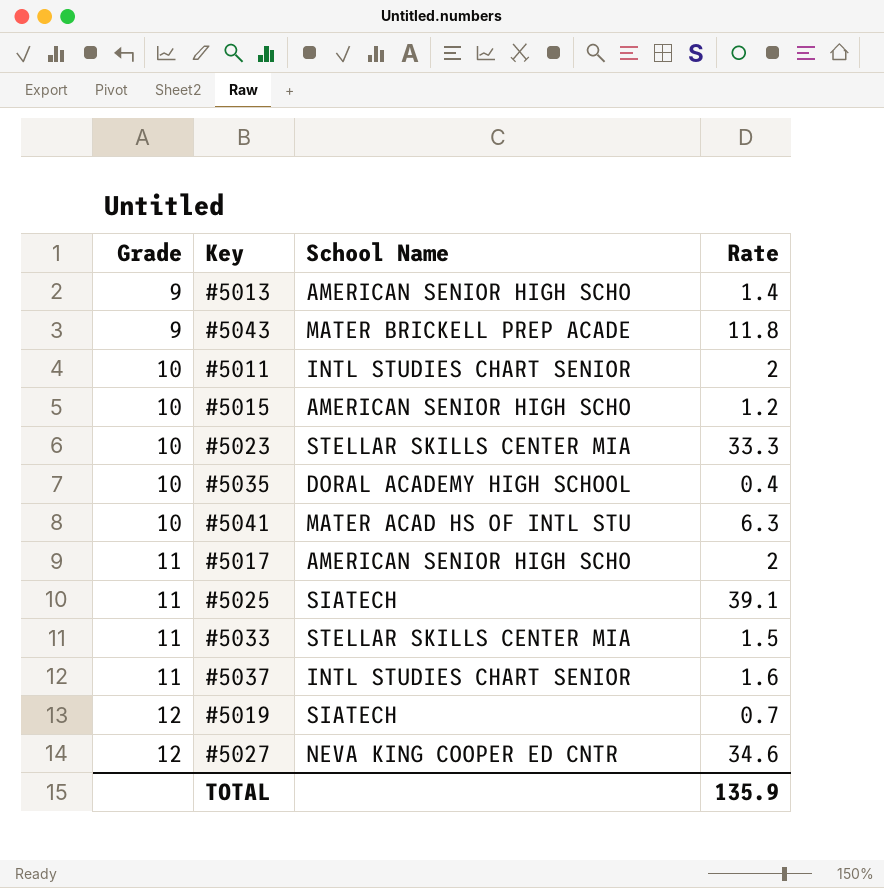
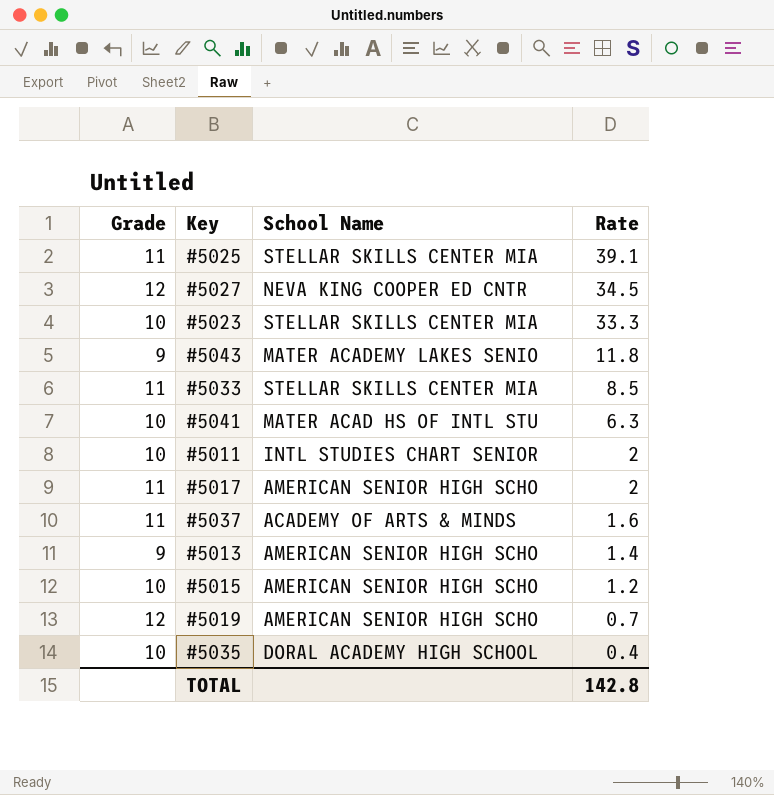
row order: Grade ascending -> Rate descending
#5025 | School Name: SIATECH -> STELLAR SKILLS CENTER MIA
#5027 | Rate: 34.6 -> 34.5
#5043 | School Name: MATER BRICKELL PREP ACADE -> MATER ACADEMY LAKES SENIO
#5033 | Rate: 1.5 -> 8.5
#5037 | School Name: INTL STUDIES CHART SENIOR -> ACADEMY OF ARTS & MINDS
#5019 | School Name: SIATECH -> AMERICAN SENIOR HIGH SCHO
TOTAL | Rate: 135.9 -> 142.8

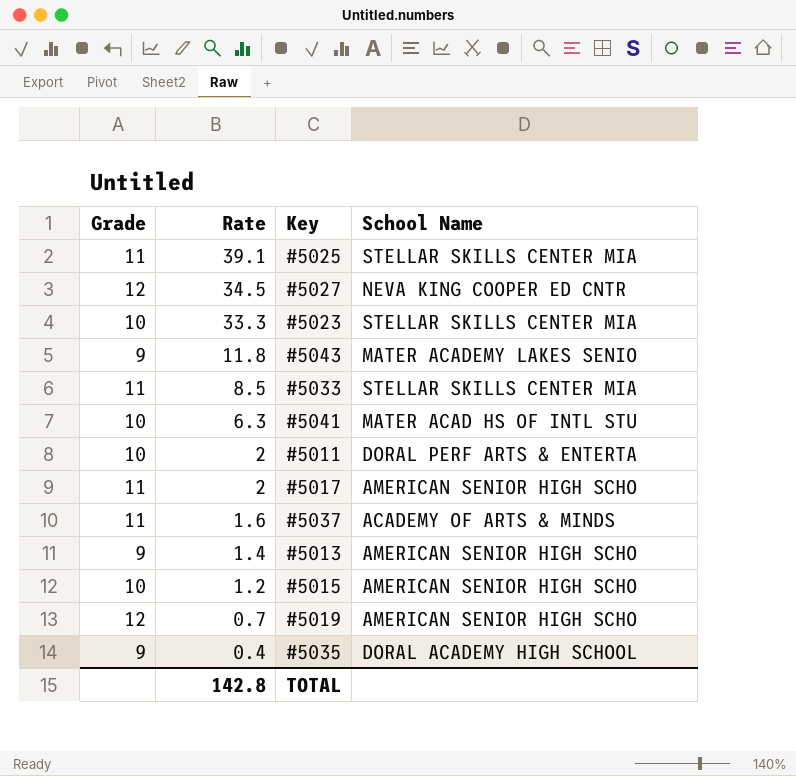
column Rate | position: 4 -> 2
#5011 | School Name: INTL STUDIES CHART SENIOR -> DORAL PERF ARTS & ENTERTA
#5035 | Grade: 10 -> 9

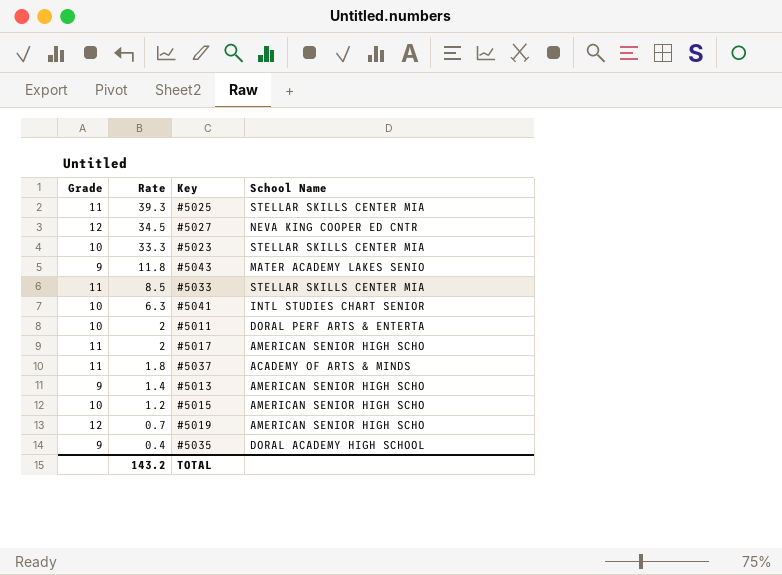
#5025 | Rate: 39.1 -> 39.3
#5041 | School Name: MATER ACAD HS OF INTL STU -> INTL STUDIES CHART SENIOR
#5037 | Rate: 1.6 -> 1.8
TOTAL | Rate: 142.8 -> 143.2

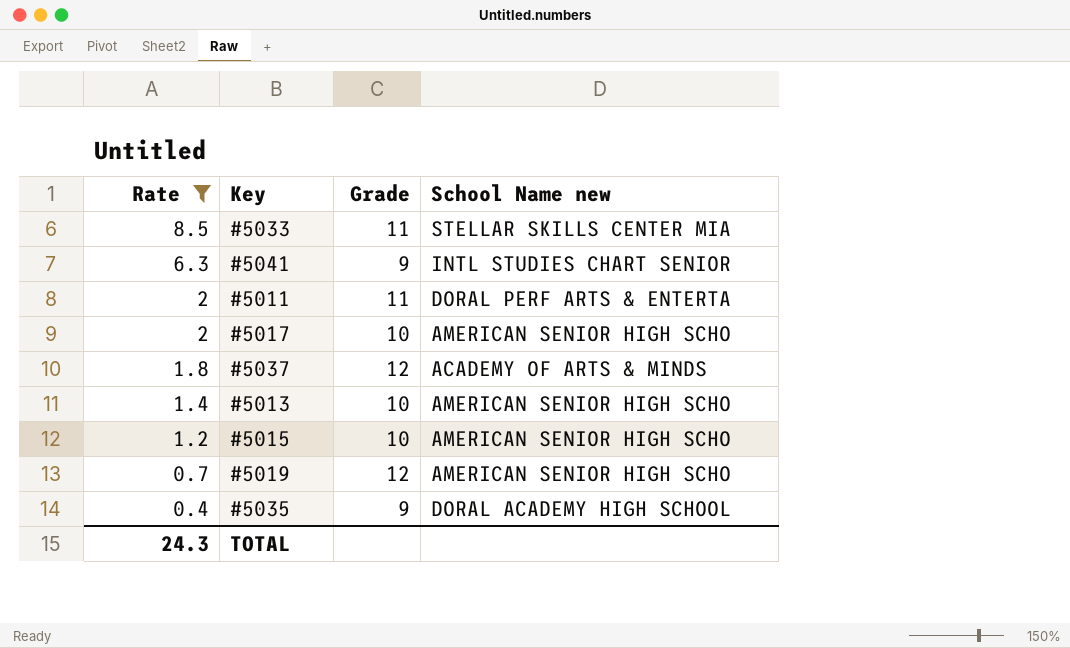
filter: none -> Rate <= 8.5
column Grade | position: 1 -> 3
column name: School Name -> School Name new
#5041 | Grade: 10 -> 9
#5011 | Grade: 10 -> 11
#5017 | Grade: 11 -> 10
#5037 | Grade: 11 -> 12
#5013 | Grade: 9 -> 10
TOTAL | Rate: 143.2 -> 24.3

